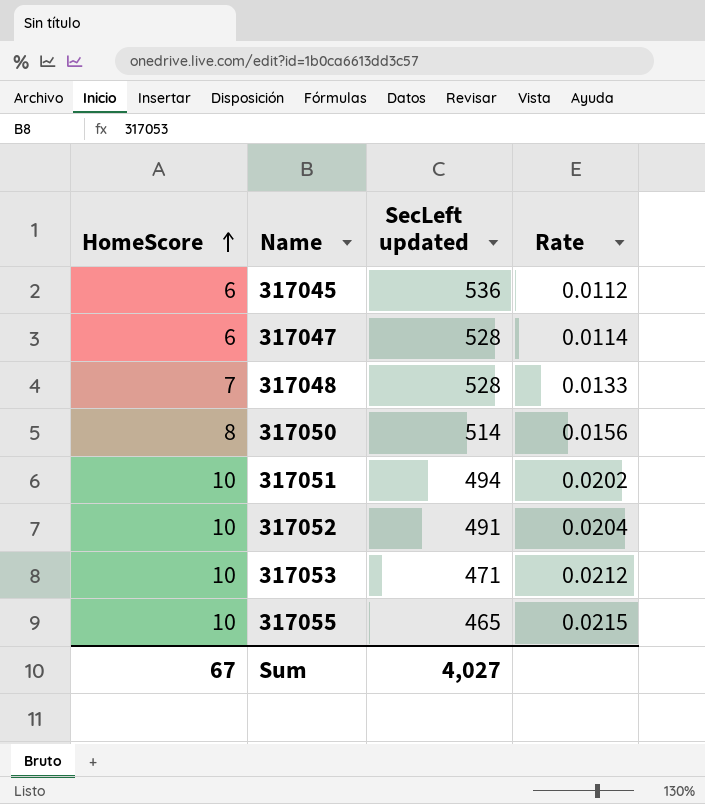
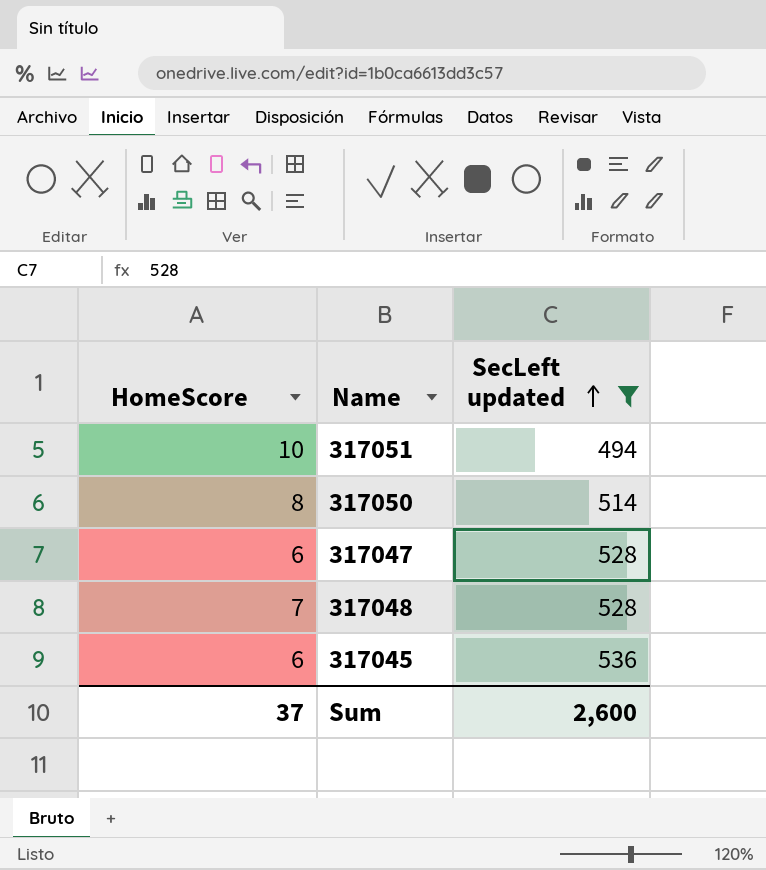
filter: none -> SecLeft updated >= 494
row order: HomeScore ascending -> SecLeft updated ascending
column Rate | formula: [HomeScore] / [SecLeft updated] -> none
Sum | HomeScore: 67 -> 37
Sum | SecLeft updated: 4,027 -> 2,600

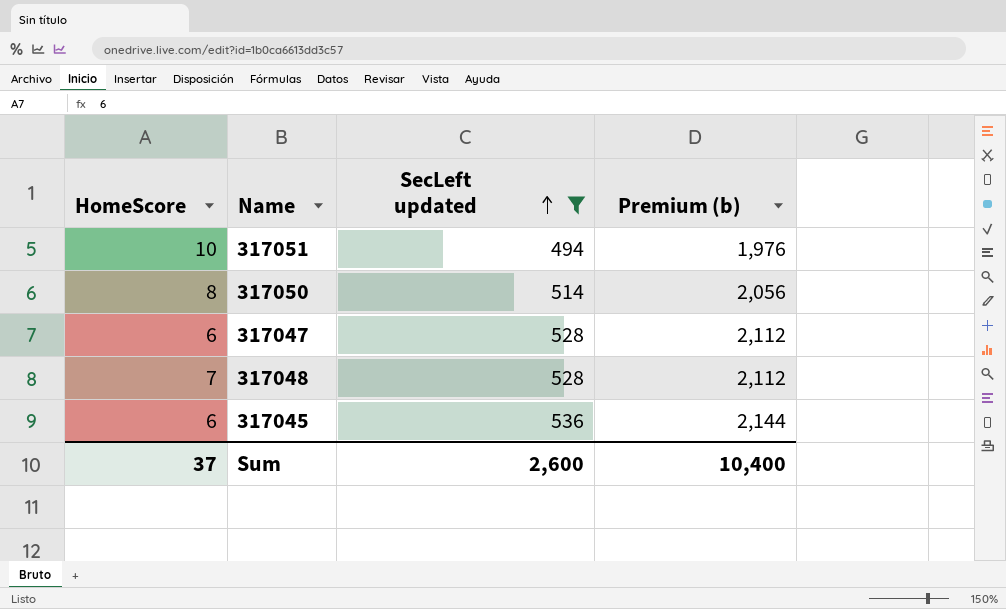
column Premium (b) | formula: none -> [SecLeft updated] * 4

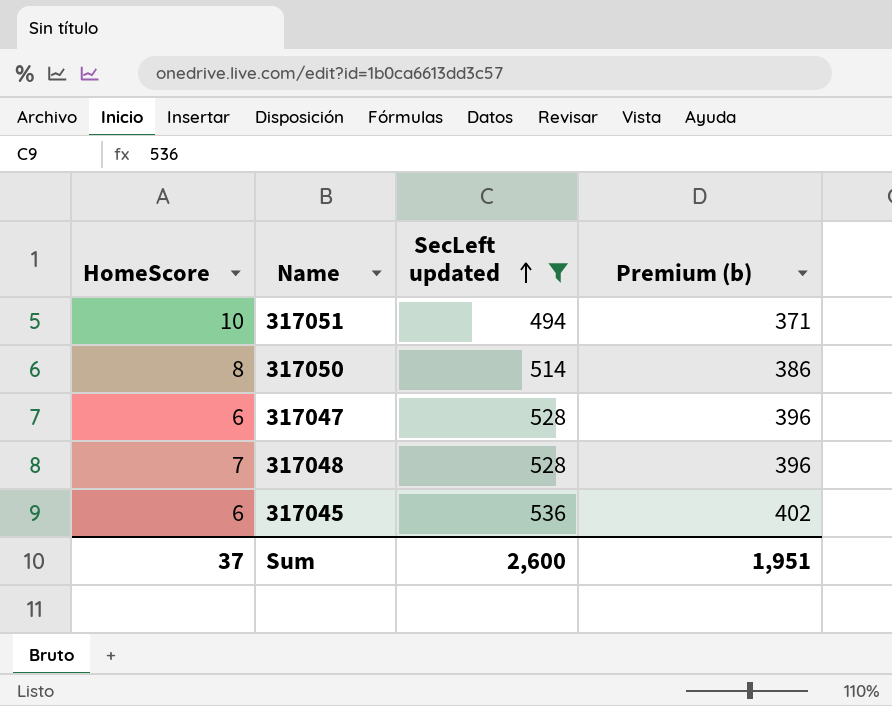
column Premium (b) | formula: [SecLeft updated] * 4 -> [SecLeft updated] * 0.75
Sum | Premium (b): 10,400 -> 1,951

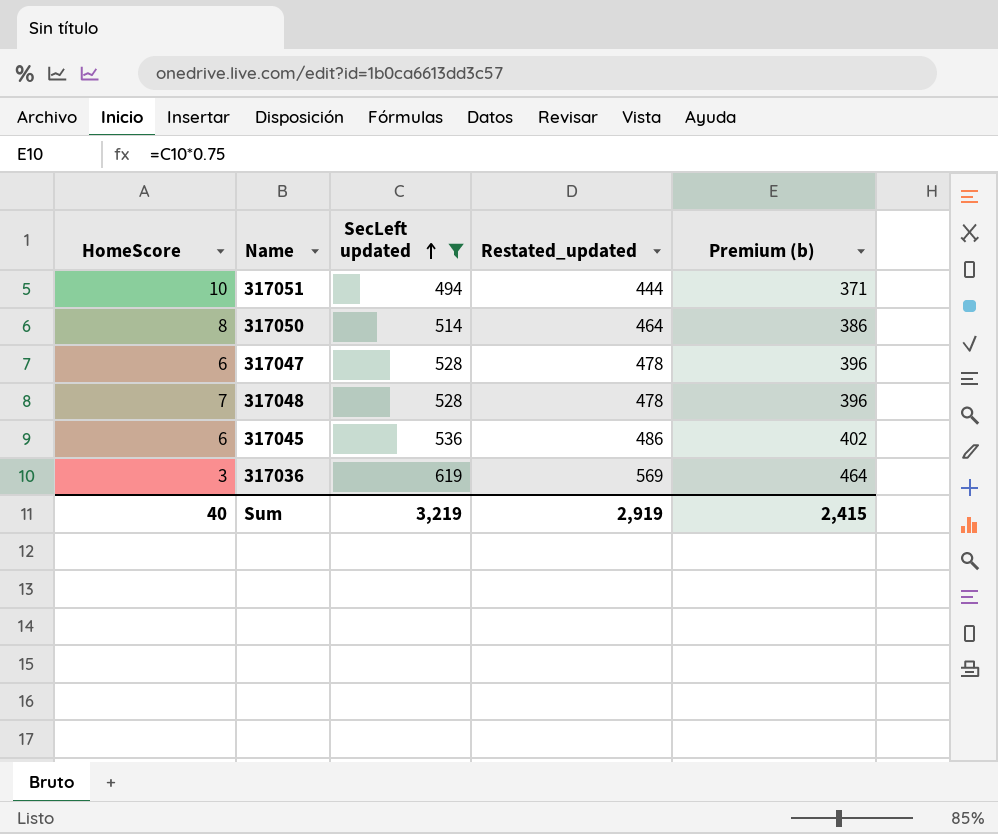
column Restated_updated | formula: none -> [SecLeft updated] - 50
row 317036: none -> 3 | 619 | 569 | 464
Sum | HomeScore: 37 -> 40
Sum | SecLeft updated: 2,600 -> 3,219
Sum | Premium (b): 1,951 -> 2,415

